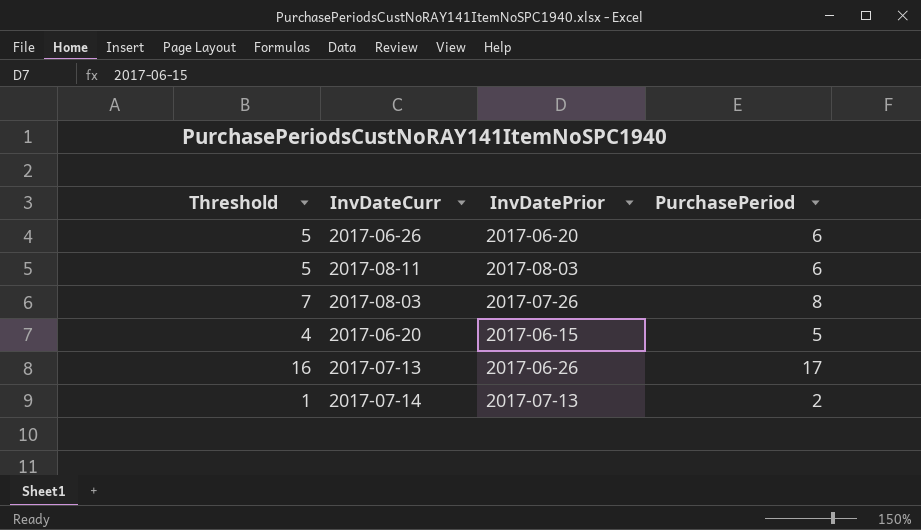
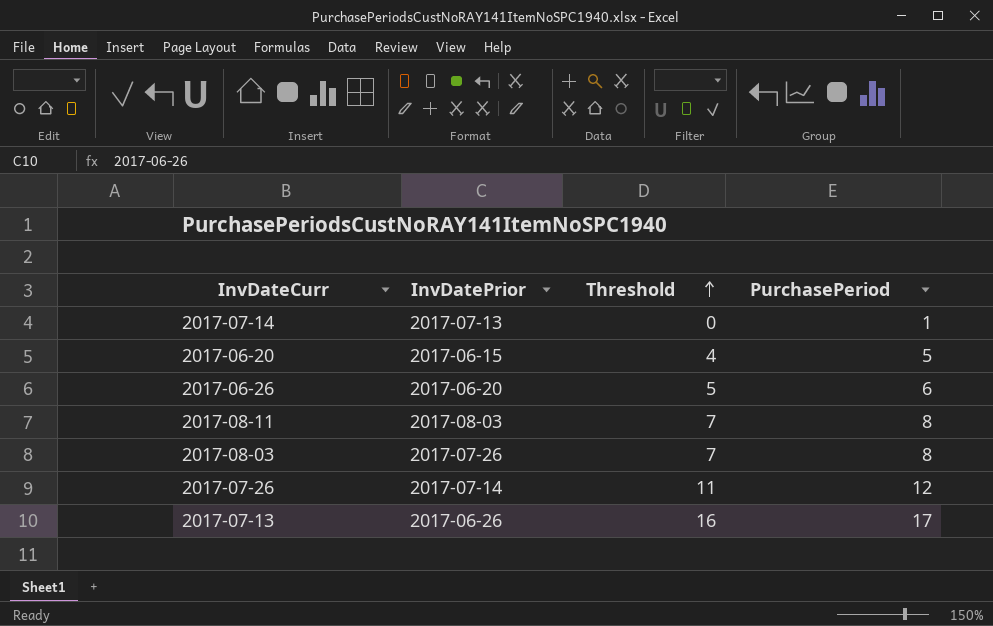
row order: none -> Threshold ascending
column Threshold | position: 1 -> 3
2017-07-14 | Threshold: 1 -> 0
2017-07-14 | PurchasePeriod: 2 -> 1
2017-08-11 | Threshold: 5 -> 7
2017-08-11 | PurchasePeriod: 6 -> 8
row 2017-07-26: none -> 2017-07-14 | 11 | 12

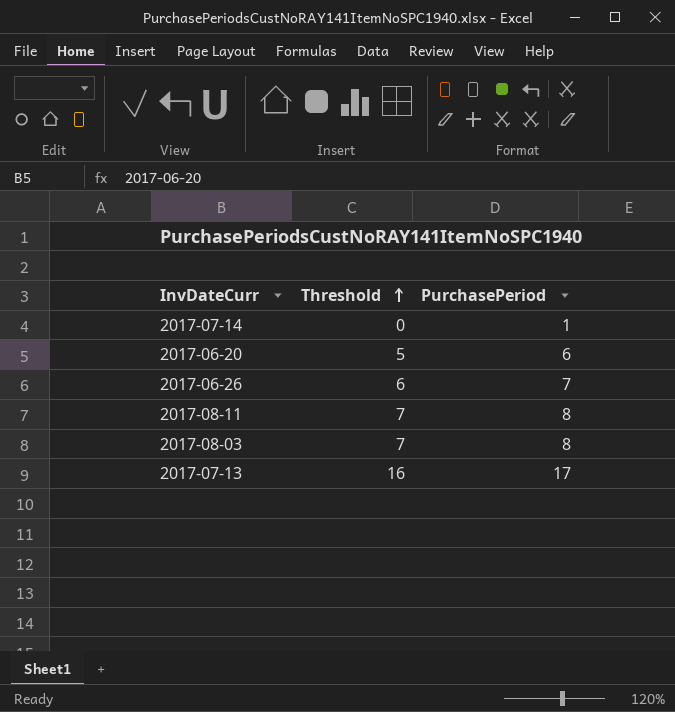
column InvDatePrior | position: 2 -> none
row 2017-07-26: 2017-07-14 | 11 | 12 -> none
2017-06-20 | Threshold: 4 -> 5
2017-06-20 | PurchasePeriod: 5 -> 6
2017-06-26 | Threshold: 5 -> 6
2017-06-26 | PurchasePeriod: 6 -> 7

